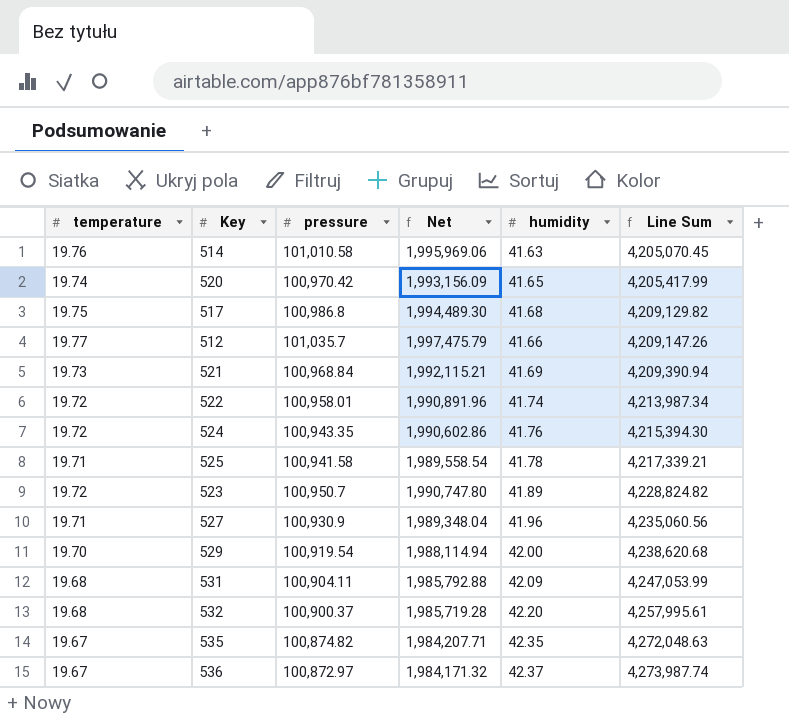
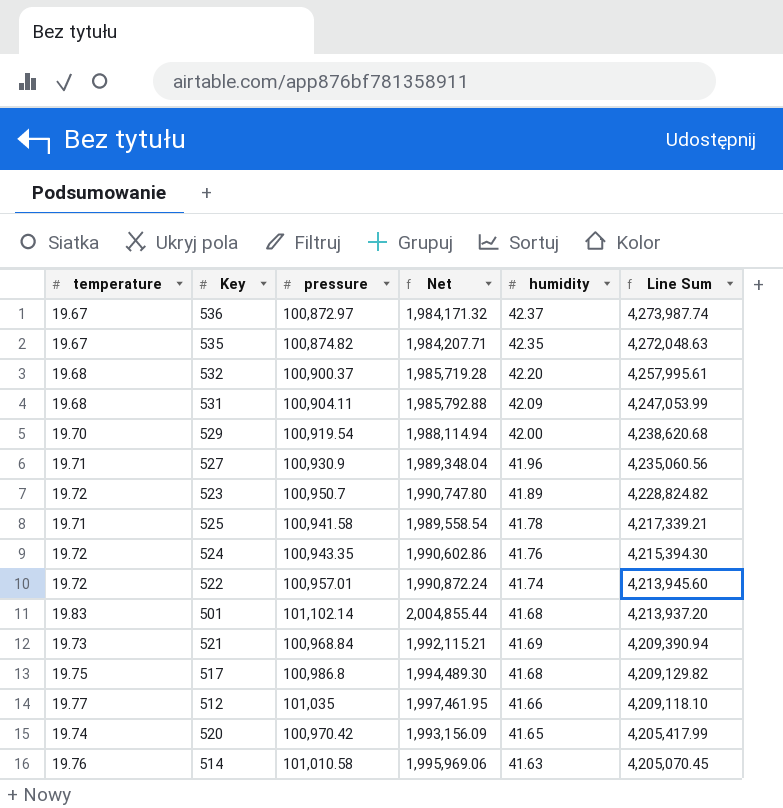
row order: Line Sum ascending -> Line Sum descending
522 | pressure: 100,958.01 -> 100,957.01
522 | Net: 1,990,891.96 -> 1,990,872.24
522 | Line Sum: 4,213,987.34 -> 4,213,945.60
row 501: none -> 19.83 | 101,102.14 | 2,004,855.44 | 41.68 | 4,213,937.20
512 | pressure: 101,035.7 -> 101,035
512 | Net: 1,997,475.79 -> 1,997,461.95
512 | Line Sum: 4,209,147.26 -> 4,209,118.10

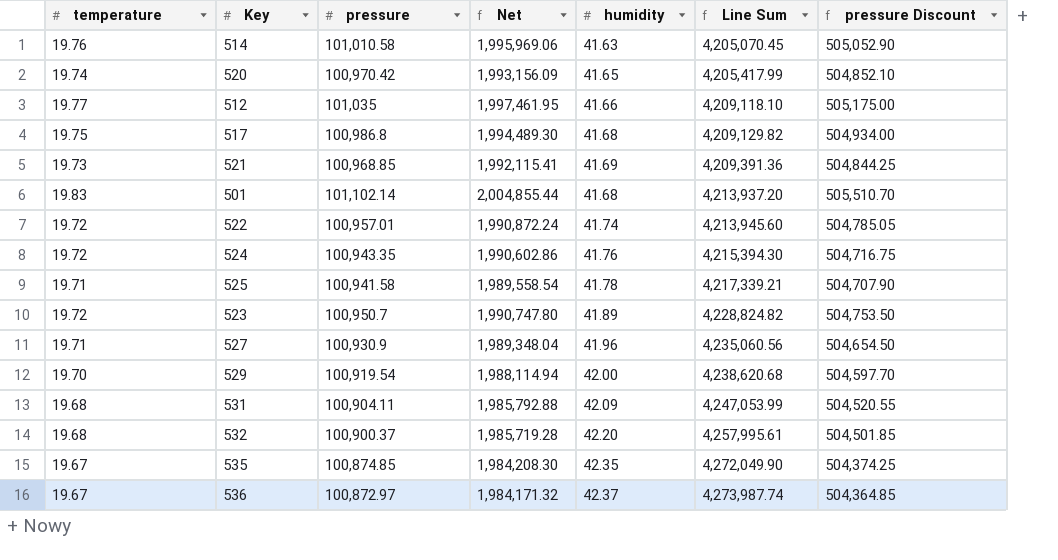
row order: Line Sum descending -> Line Sum ascending
column pressure Discount | formula: none -> [pressure] * 5
521 | pressure: 100,968.84 -> 100,968.85
521 | Net: 1,992,115.21 -> 1,992,115.41
521 | Line Sum: 4,209,390.94 -> 4,209,391.36
535 | pressure: 100,874.82 -> 100,874.85
535 | Net: 1,984,207.71 -> 1,984,208.30
535 | Line Sum: 4,272,048.63 -> 4,272,049.90

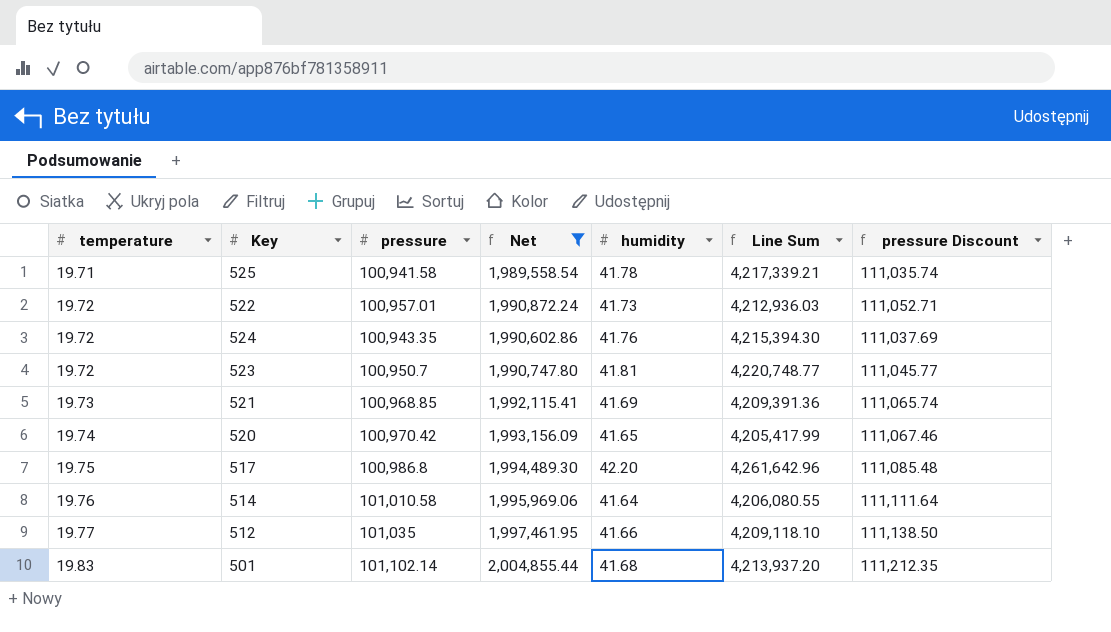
filter: none -> Net >= 1,989,558.54
row order: Line Sum ascending -> temperature ascending
column pressure Discount | formula: [pressure] * 5 -> [pressure] * 1.1
522 | humidity: 41.74 -> 41.73
522 | Line Sum: 4,213,945.60 -> 4,212,936.03
523 | humidity: 41.89 -> 41.81
523 | Line Sum: 4,228,824.82 -> 4,220,748.77
517 | humidity: 41.68 -> 42.20
517 | Line Sum: 4,209,129.82 -> 4,261,642.96
514 | humidity: 41.63 -> 41.64
514 | Line Sum: 4,205,070.45 -> 4,206,080.55

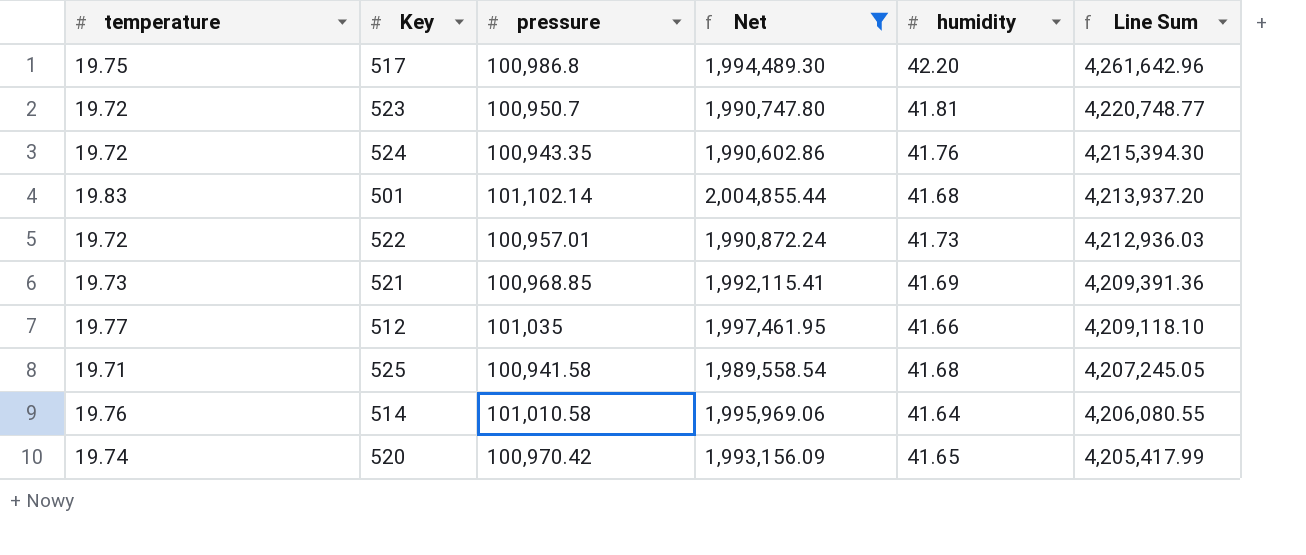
row order: temperature ascending -> Line Sum descending
column pressure Discount | formula: [pressure] * 1.1 -> none
525 | humidity: 41.78 -> 41.68
525 | Line Sum: 4,217,339.21 -> 4,207,245.05

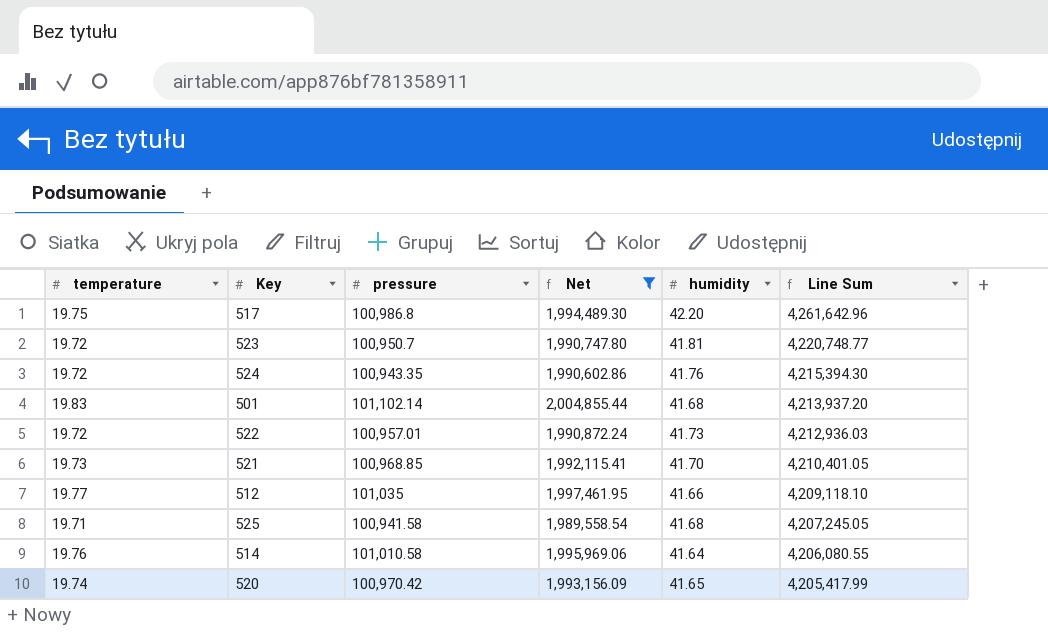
521 | humidity: 41.69 -> 41.70
521 | Line Sum: 4,209,391.36 -> 4,210,401.05

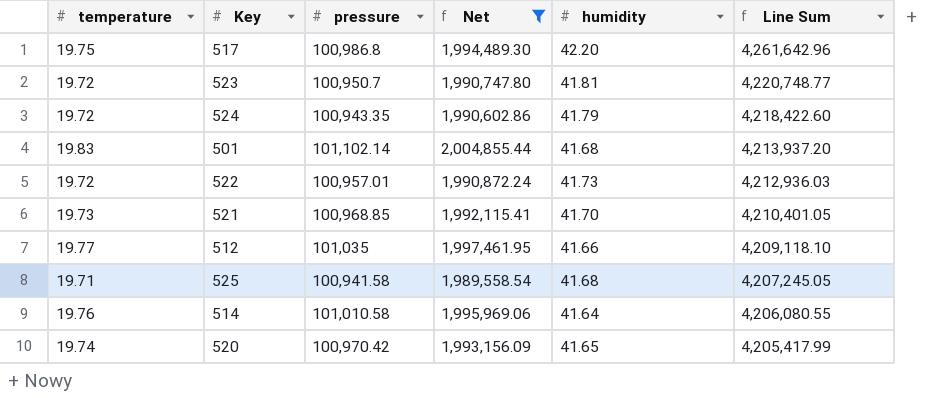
524 | humidity: 41.76 -> 41.79
524 | Line Sum: 4,215,394.30 -> 4,218,422.60

